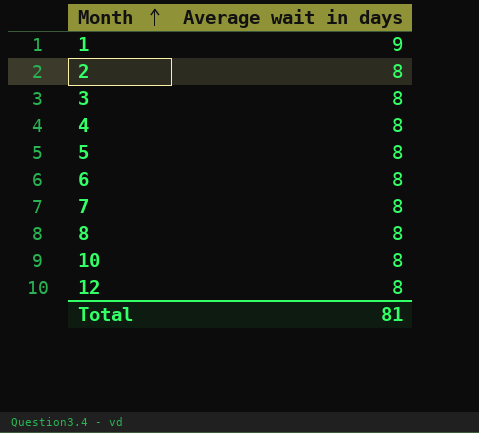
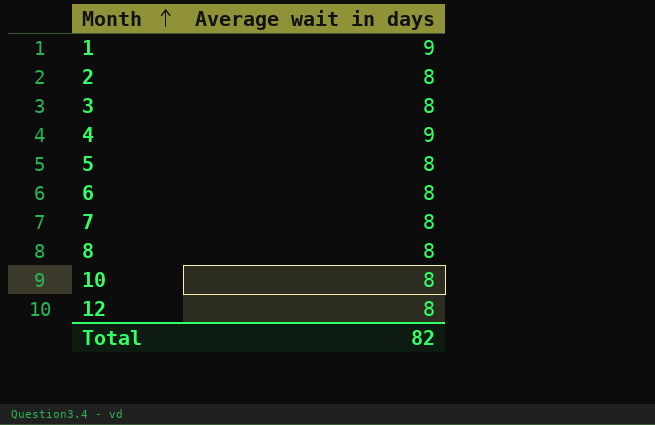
4 | Average wait in days: 8 -> 9
Total | Average wait in days: 81 -> 82

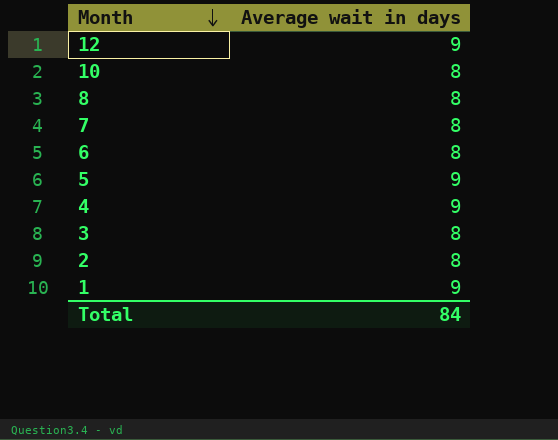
row order: Month ascending -> Month descending
12 | Average wait in days: 8 -> 9
5 | Average wait in days: 8 -> 9
Total | Average wait in days: 82 -> 84

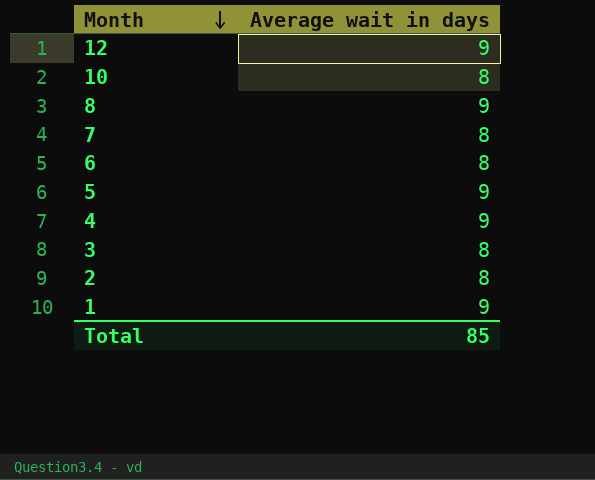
8 | Average wait in days: 8 -> 9
Total | Average wait in days: 84 -> 85

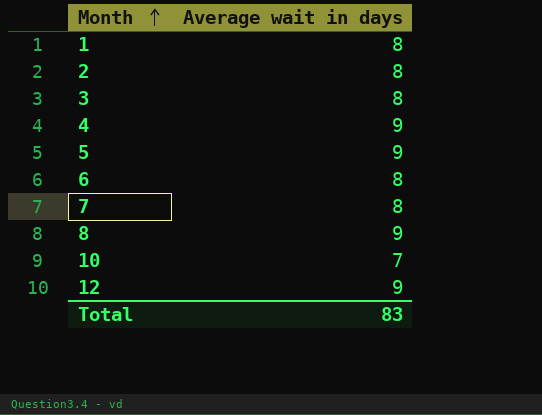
row order: Month descending -> Month ascending
1 | Average wait in days: 9 -> 8
10 | Average wait in days: 8 -> 7
Total | Average wait in days: 85 -> 83

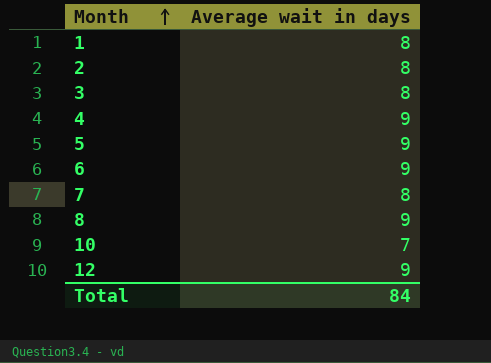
6 | Average wait in days: 8 -> 9
Total | Average wait in days: 83 -> 84

